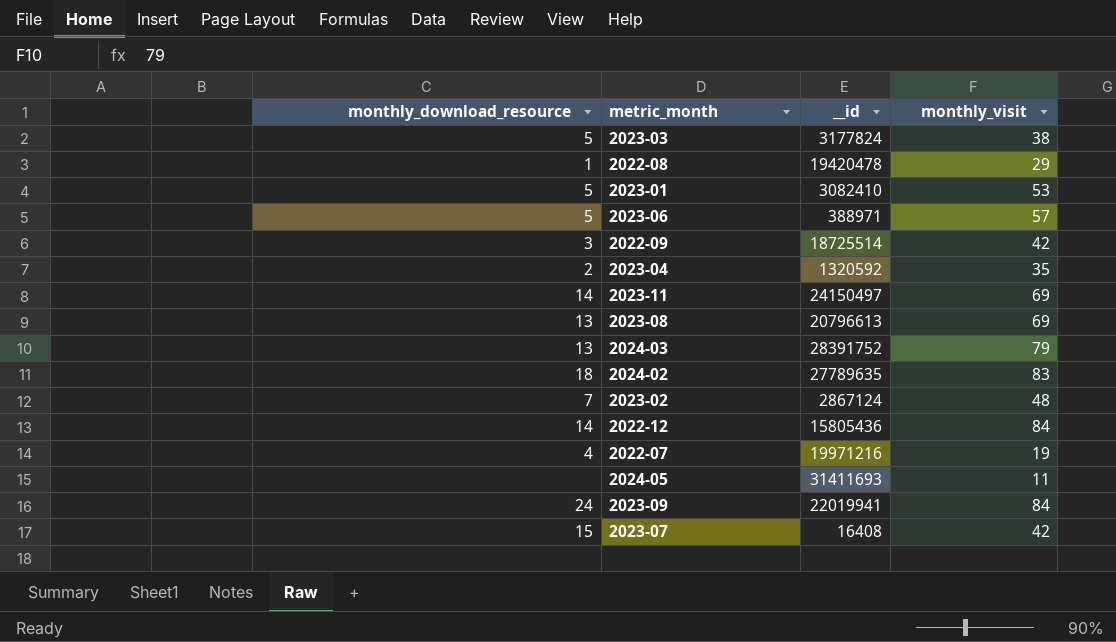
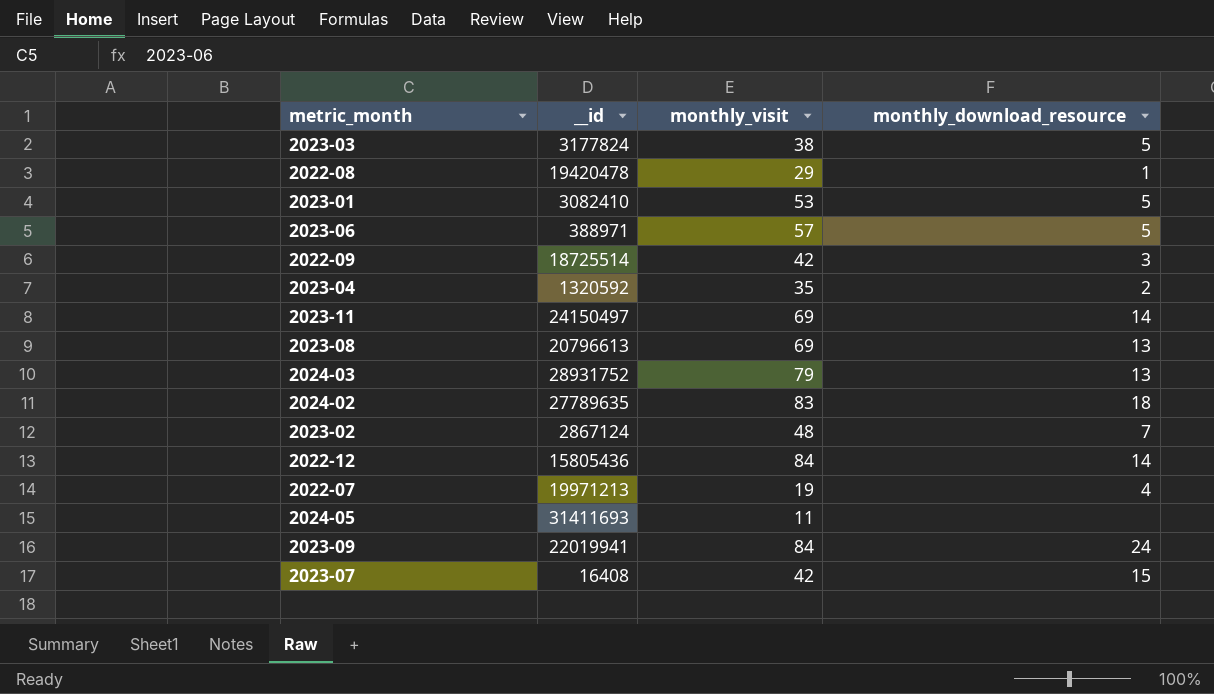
column monthly_download_resource | position: 1 -> 4
2024-03 | __id: 28391752 -> 28931752
2022-07 | __id: 19971216 -> 19971213

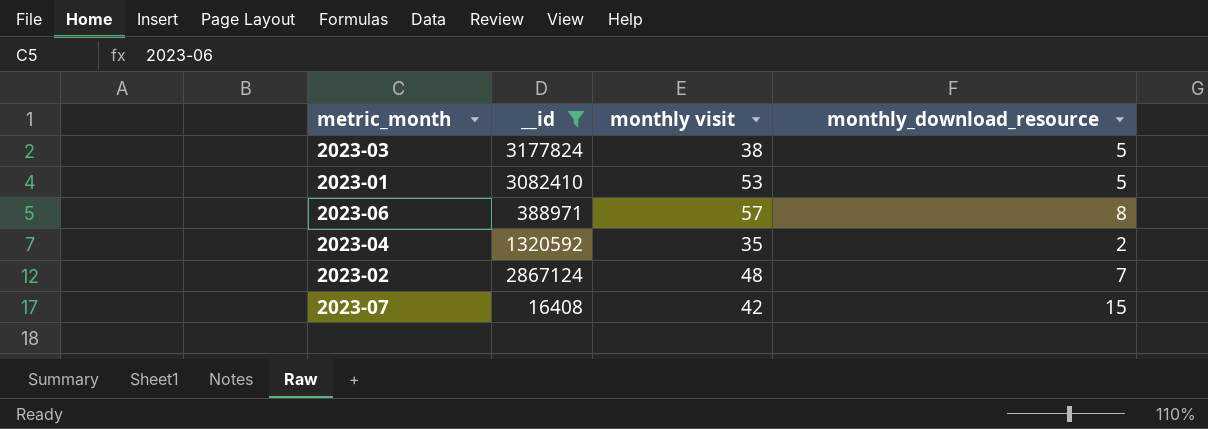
filter: none -> __id <= 3177824
column name: monthly_visit -> monthly visit
2023-06 | monthly_download_resource: 5 -> 8

